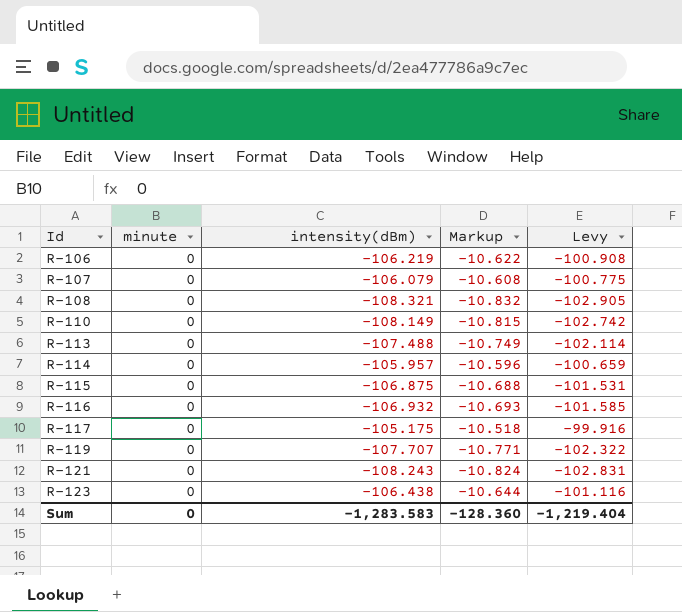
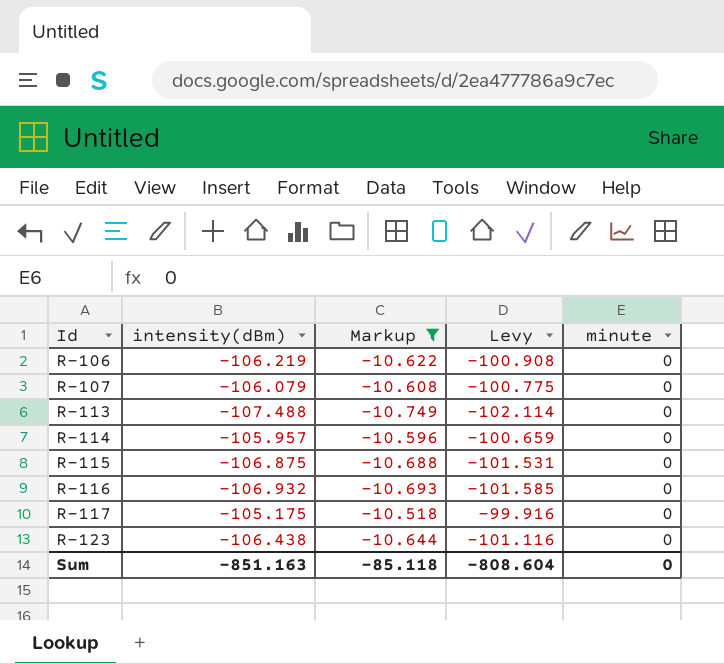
filter: none -> Markup >= -10.749
column minute | position: 2 -> 5
Sum | intensity(dBm): -1,283.583 -> -851.163
Sum | Markup: -128.360 -> -85.118
Sum | Levy: -1,219.404 -> -808.604

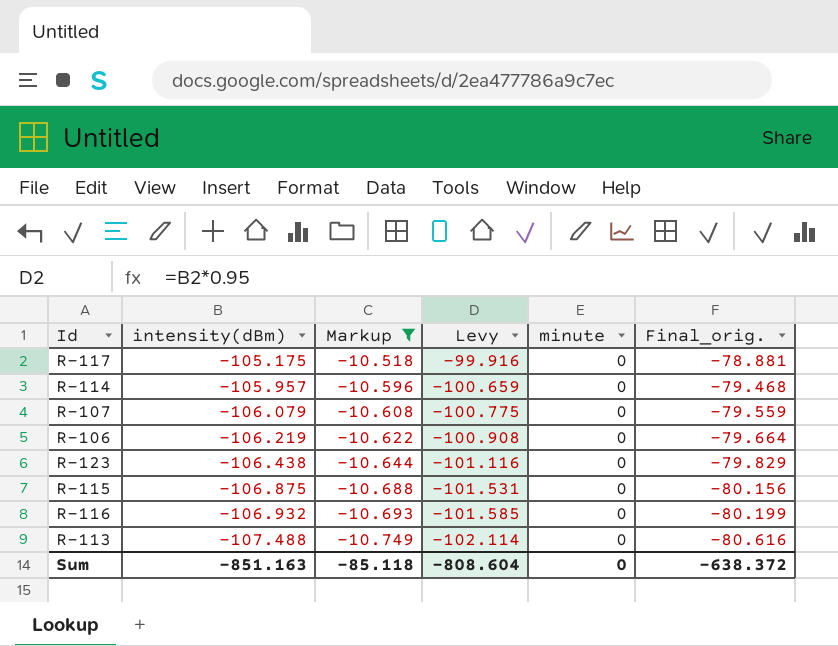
row order: Id ascending -> intensity(dBm) descending
column Final_orig. | formula: none -> [intensity(dBm)] * 0.75

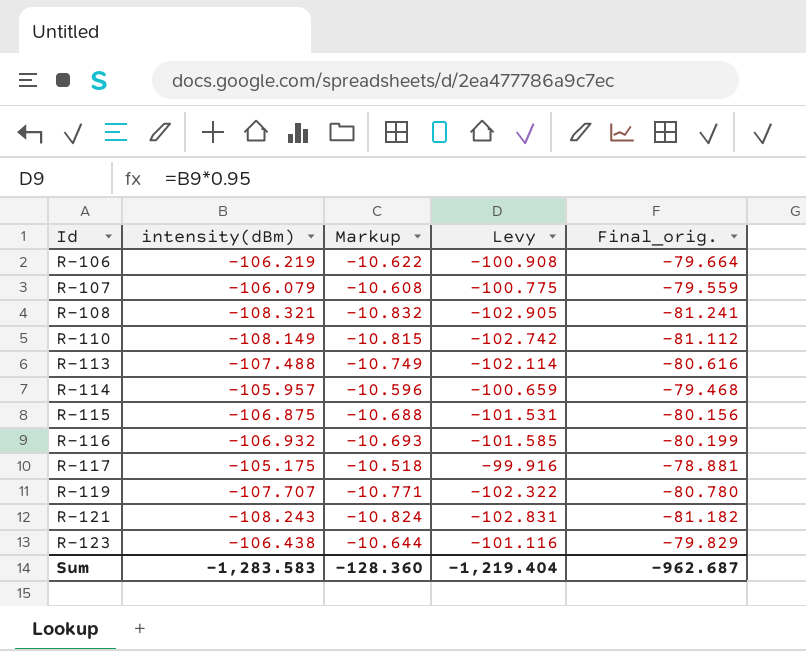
filter: Markup >= -10.749 -> none
row order: intensity(dBm) descending -> Id ascending
column minute | position: 5 -> none
Sum | intensity(dBm): -851.163 -> -1,283.583
Sum | Markup: -85.118 -> -128.360
Sum | Levy: -808.604 -> -1,219.404
Sum | Final_orig.: -638.372 -> -962.687

